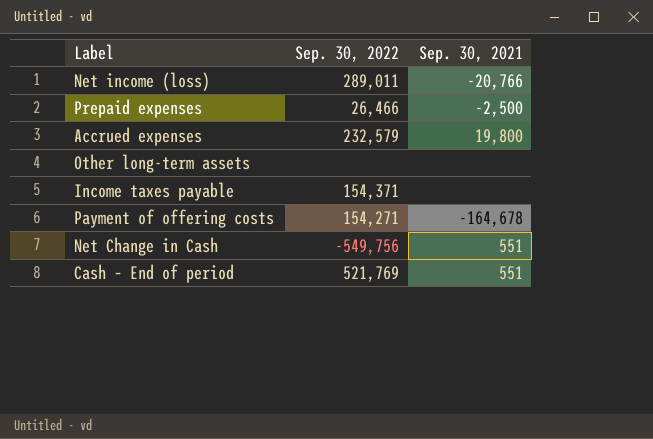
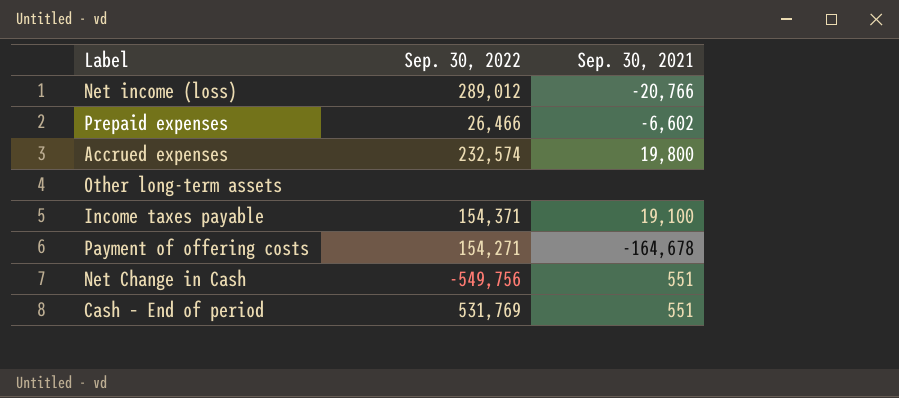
Net income (loss) | Sep. 30, 2022: 289,011 -> 289,012
Prepaid expenses | Sep. 30, 2021: -2,500 -> -6,602
Accrued expenses | Sep. 30, 2022: 232,579 -> 232,574
Income taxes payable | Sep. 30, 2021: none -> 19,100
Cash – End of period | Sep. 30, 2022: 521,769 -> 531,769

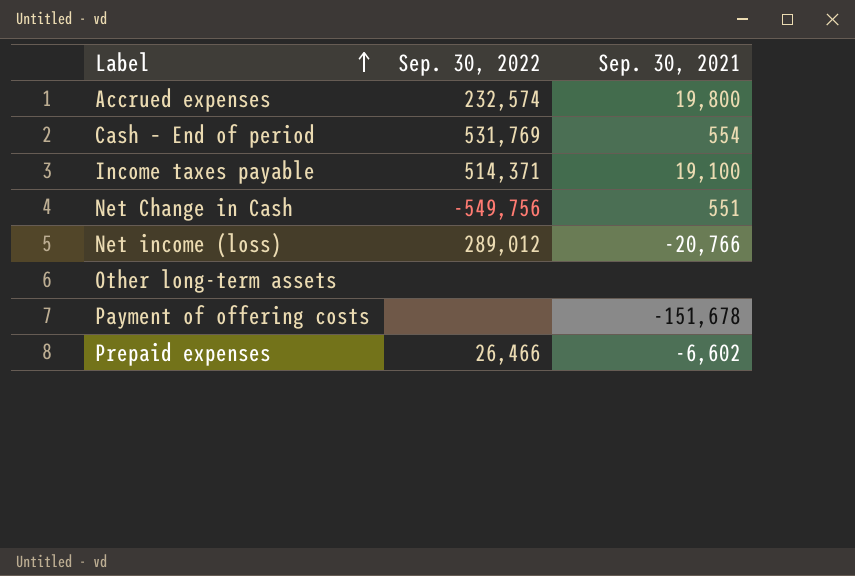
row order: none -> Label ascending
Cash – End of period | Sep. 30, 2021: 551 -> 554
Income taxes payable | Sep. 30, 2022: 154,371 -> 514,371
Payment of offering costs | Sep. 30, 2022: 154,271 -> none
Payment of offering costs | Sep. 30, 2021: -164,678 -> -151,678

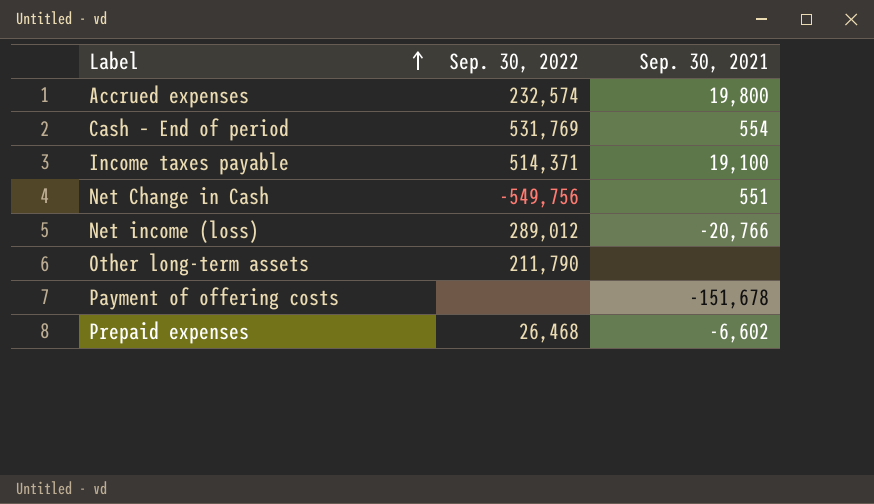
Other long-term assets | Sep. 30, 2022: none -> 211,790
Prepaid expenses | Sep. 30, 2022: 26,466 -> 26,468

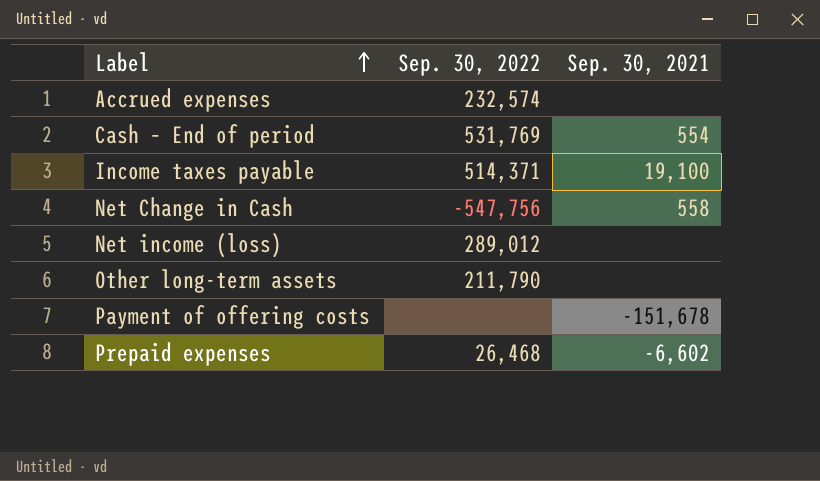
Accrued expenses | Sep. 30, 2021: 19,800 -> none
Net Change in Cash | Sep. 30, 2022: -549,756 -> -547,756
Net Change in Cash | Sep. 30, 2021: 551 -> 558
Net income (loss) | Sep. 30, 2021: -20,766 -> none

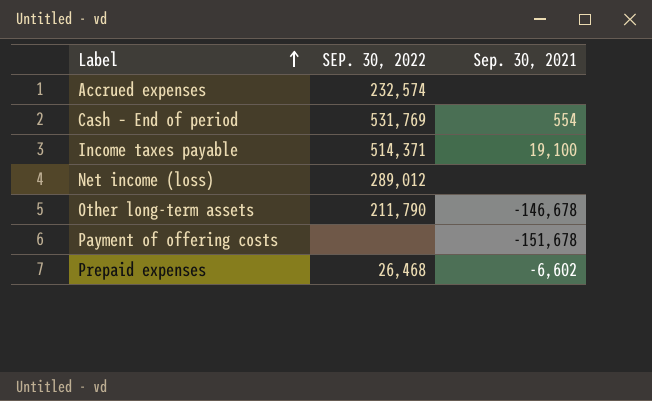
column name: Sep. 30, 2022 -> SEP. 30, 2022
row Net Change in Cash: -547,756 | 558 -> none
Other long-term assets | Sep. 30, 2021: none -> -146,678

